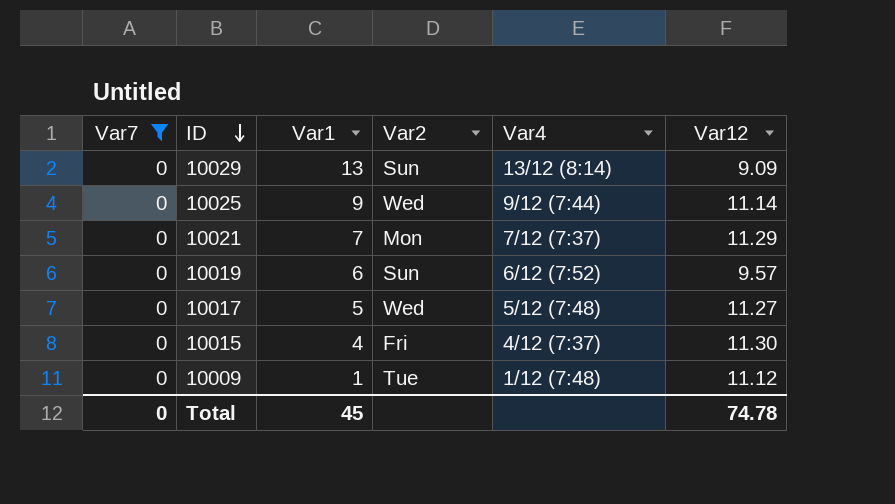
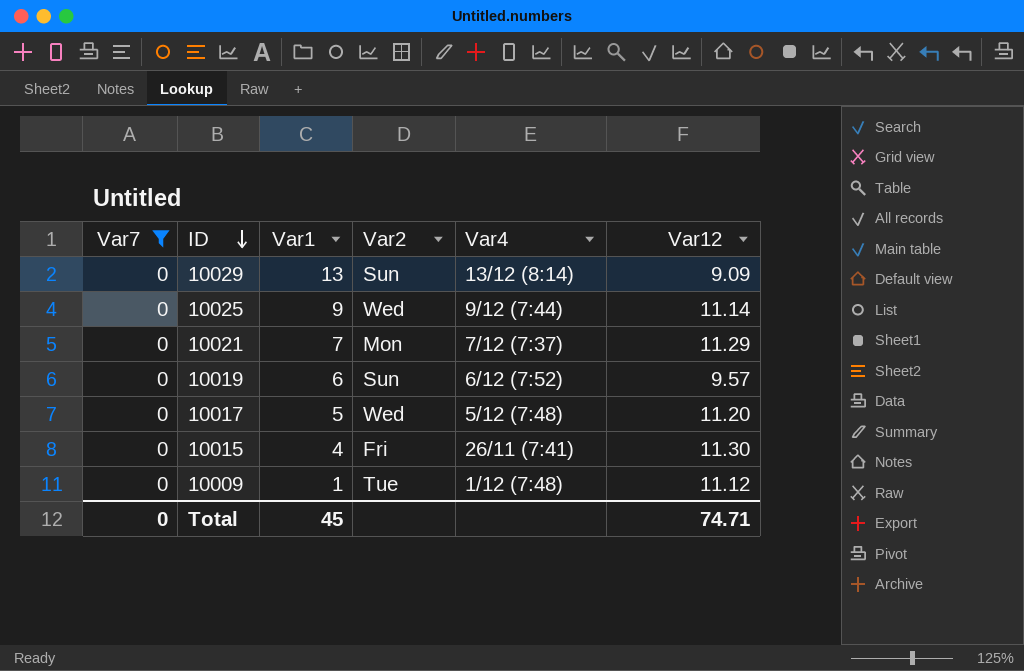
10017 | Var12: 11.27 -> 11.20
10015 | Var4: 4/12 (7:37) -> 26/11 (7:41)
Total | Var12: 74.78 -> 74.71

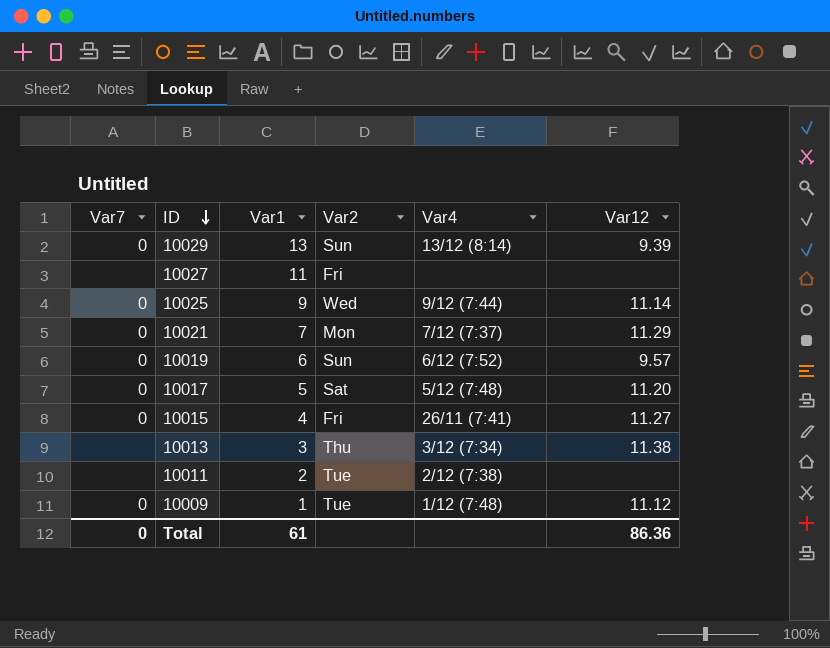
filter: Var7 = 0 -> none
10029 | Var12: 9.09 -> 9.39
10017 | Var2: Wed -> Sat
10015 | Var12: 11.30 -> 11.27
Total | Var1: 45 -> 61
Total | Var12: 74.71 -> 86.36

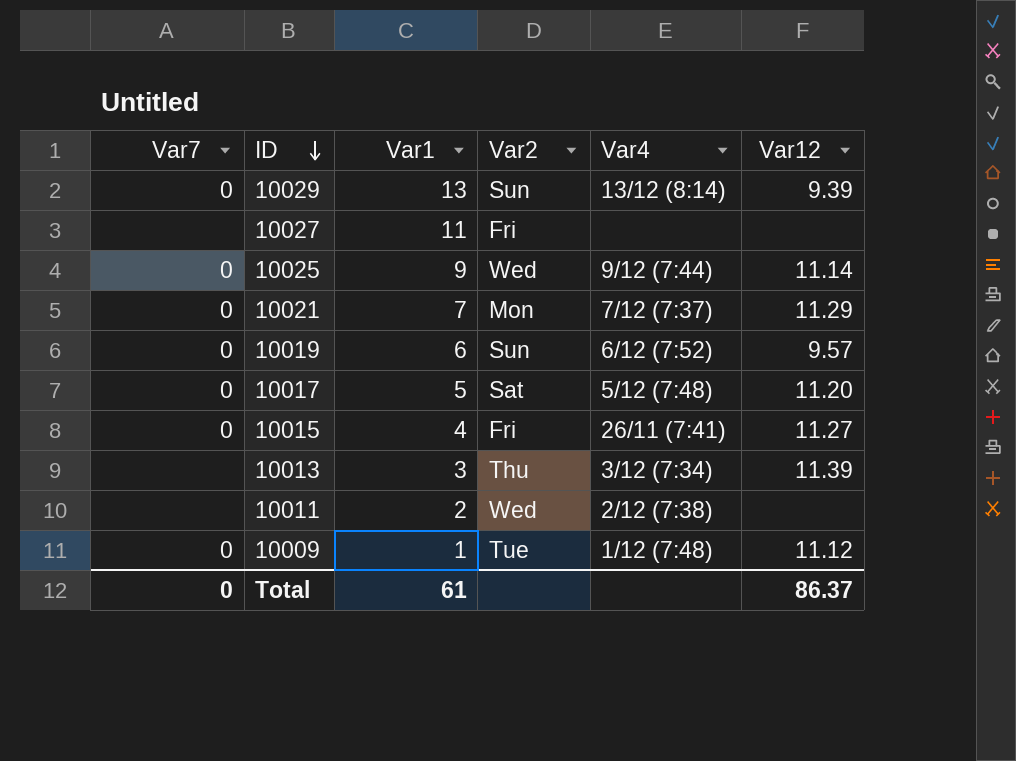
10013 | Var12: 11.38 -> 11.39
10011 | Var2: Tue -> Wed
Total | Var12: 86.36 -> 86.37

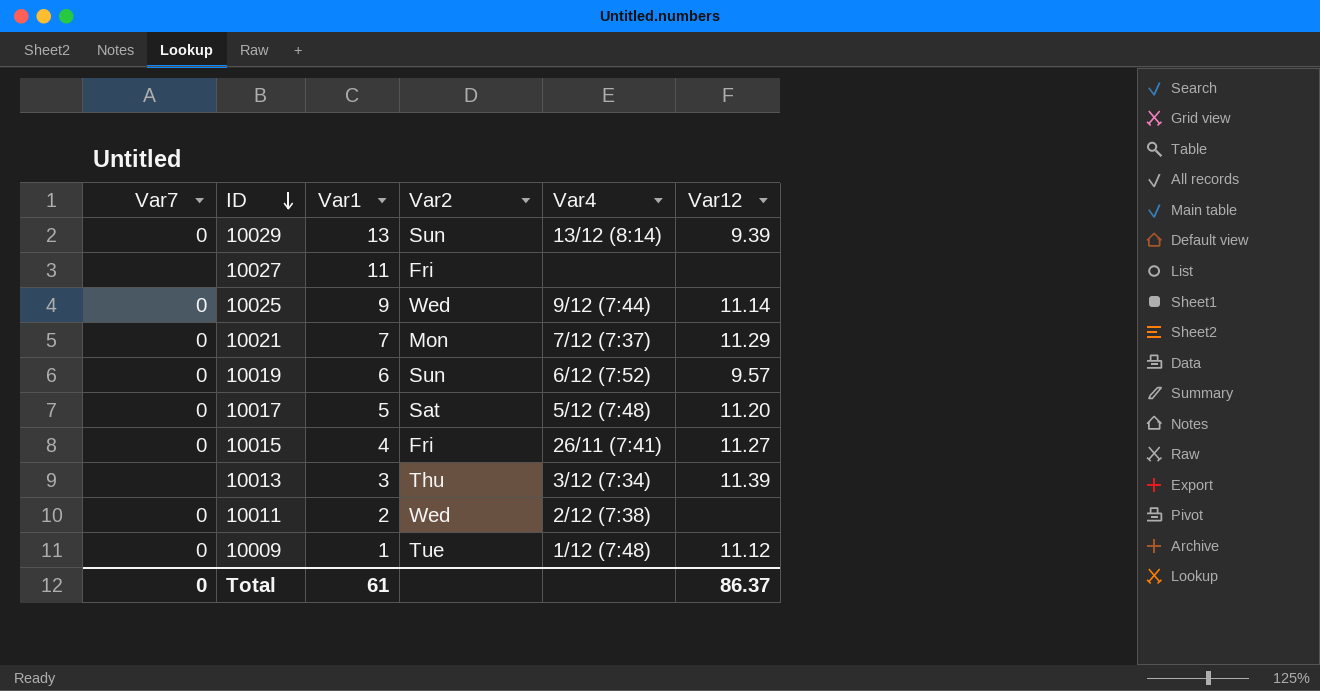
10011 | Var7: none -> 0

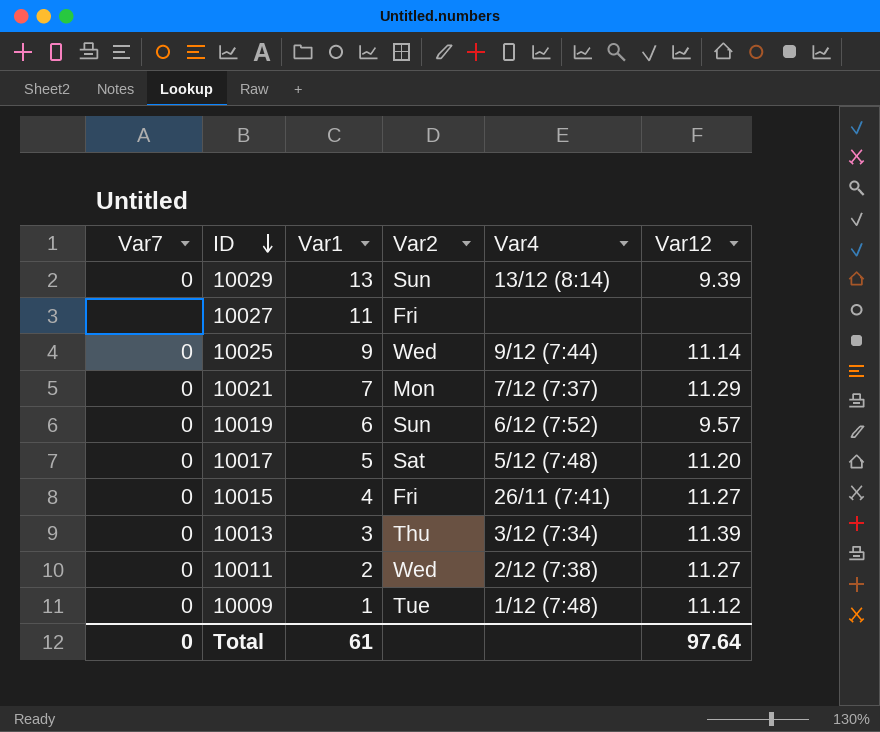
10013 | Var7: none -> 0
10011 | Var12: none -> 11.27
Total | Var12: 86.37 -> 97.64

